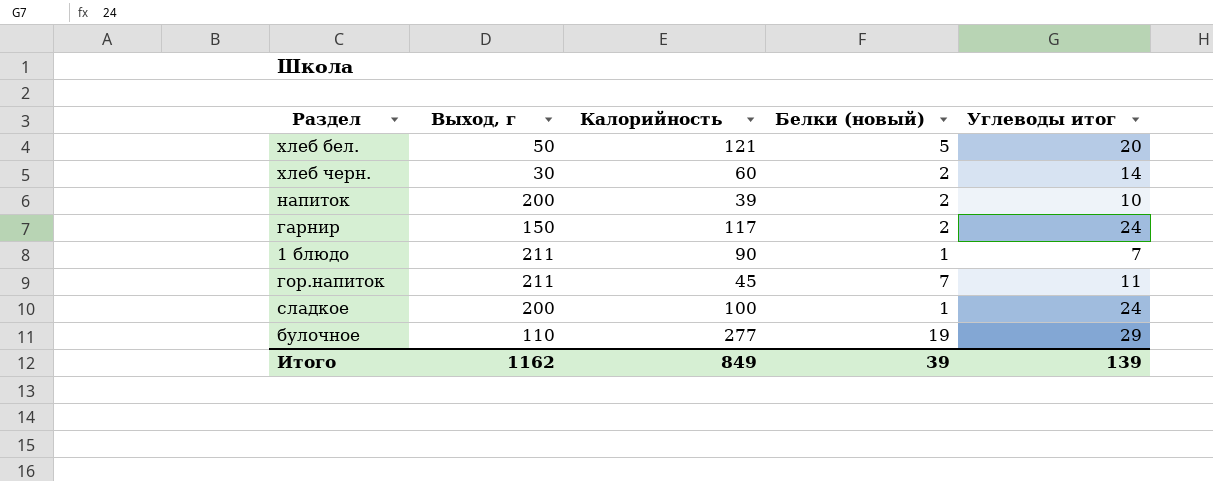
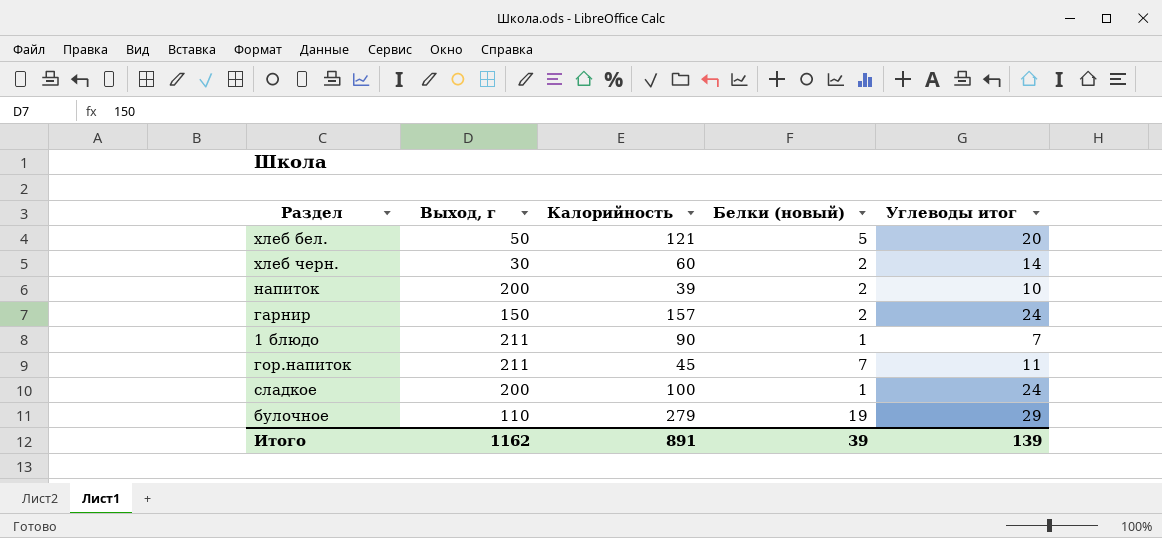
гарнир | Калорийность: 117 -> 157
булочное | Калорийность: 277 -> 279
Итого | Калорийность: 849 -> 891

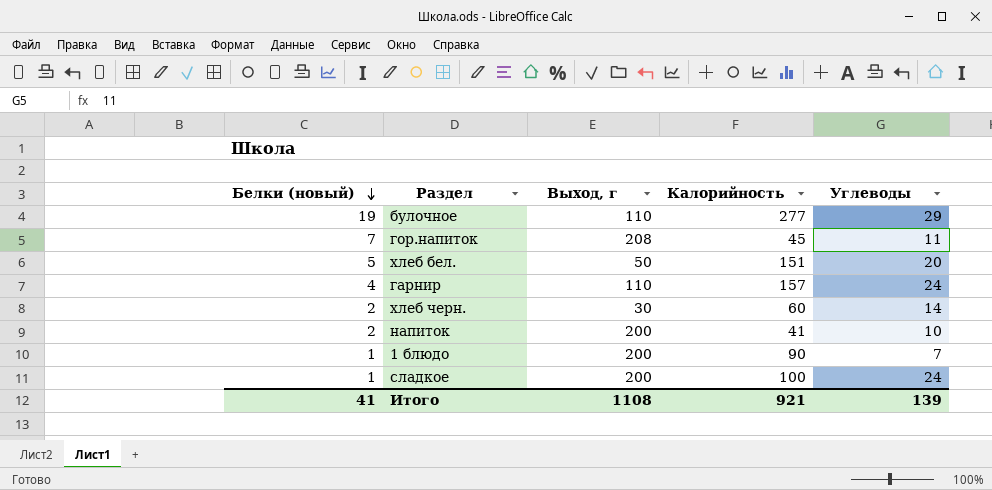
row order: none -> Белки (новый) descending
column Белки (новый) | position: 4 -> 1
column name: Углеводы итог -> Углеводы
булочное | Калорийность: 279 -> 277
гор.напиток | Выход, г: 211 -> 208
хлеб бел. | Калорийность: 121 -> 151
гарнир | Белки (новый): 2 -> 4
гарнир | Выход, г: 150 -> 110
напиток | Калорийность: 39 -> 41
1 блюдо | Выход, г: 211 -> 200
Итого | Белки (новый): 39 -> 41
Итого | Выход, г: 1162 -> 1108
Итого | Калорийность: 891 -> 921

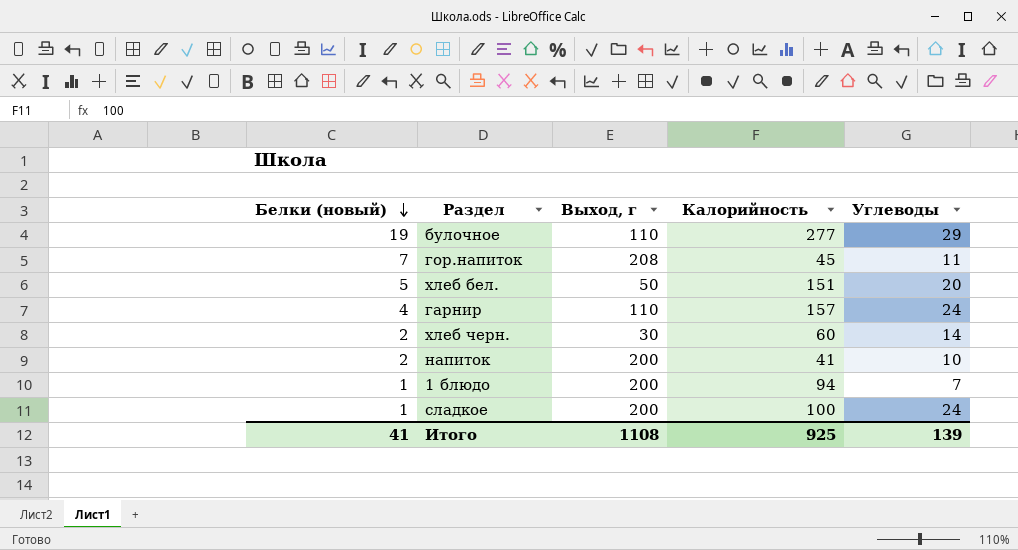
1 блюдо | Калорийность: 90 -> 94
Итого | Калорийность: 921 -> 925

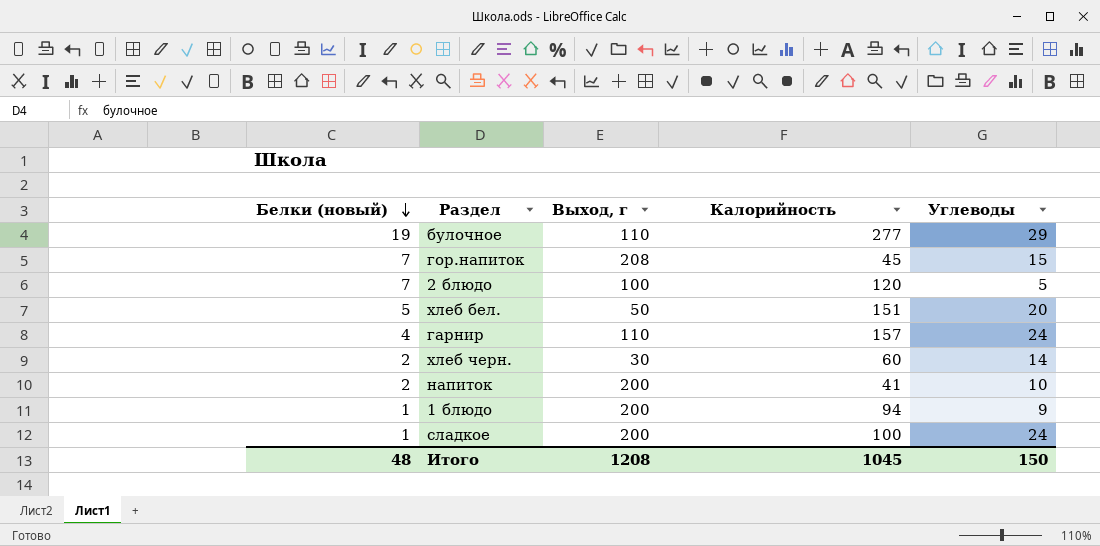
гор.напиток | Углеводы: 11 -> 15
row 2 блюдо: none -> 7 | 100 | 120 | 5
1 блюдо | Углеводы: 7 -> 9
Итого | Белки (новый): 41 -> 48
Итого | Выход, г: 1108 -> 1208
Итого | Калорийность: 925 -> 1045
Итого | Углеводы: 139 -> 150

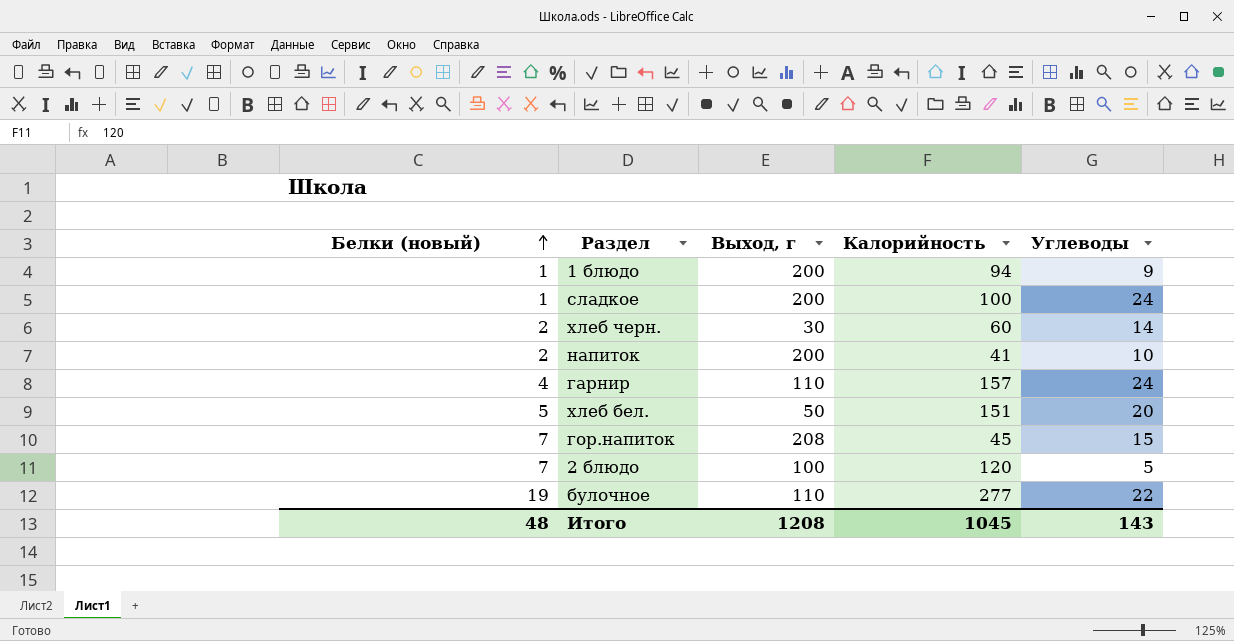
row order: Белки (новый) descending -> Белки (новый) ascending
булочное | Углеводы: 29 -> 22
Итого | Углеводы: 150 -> 143

